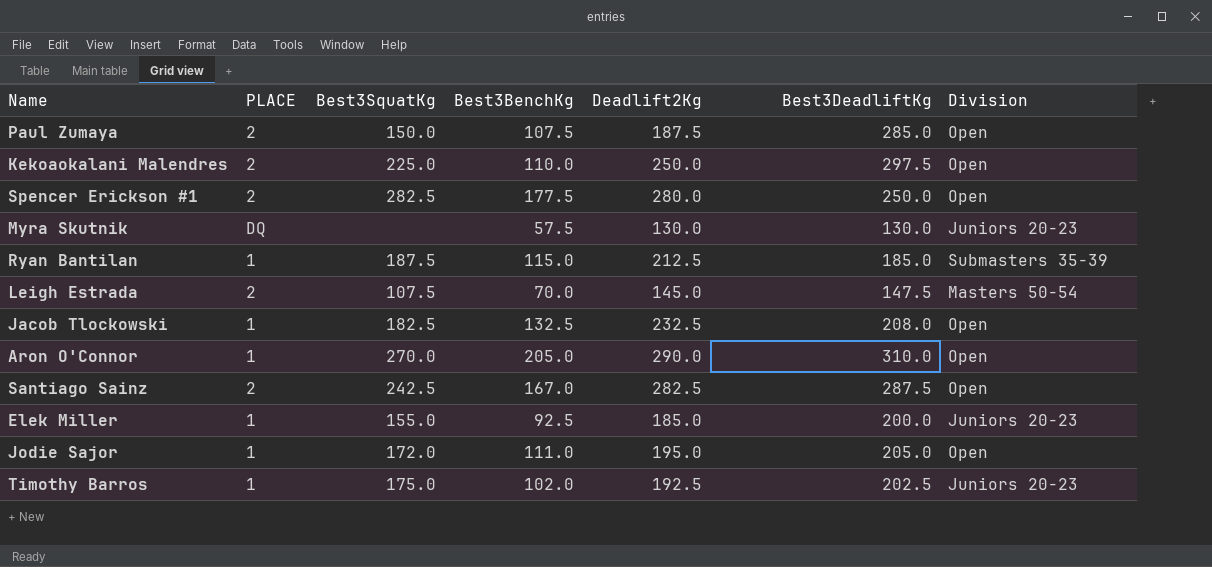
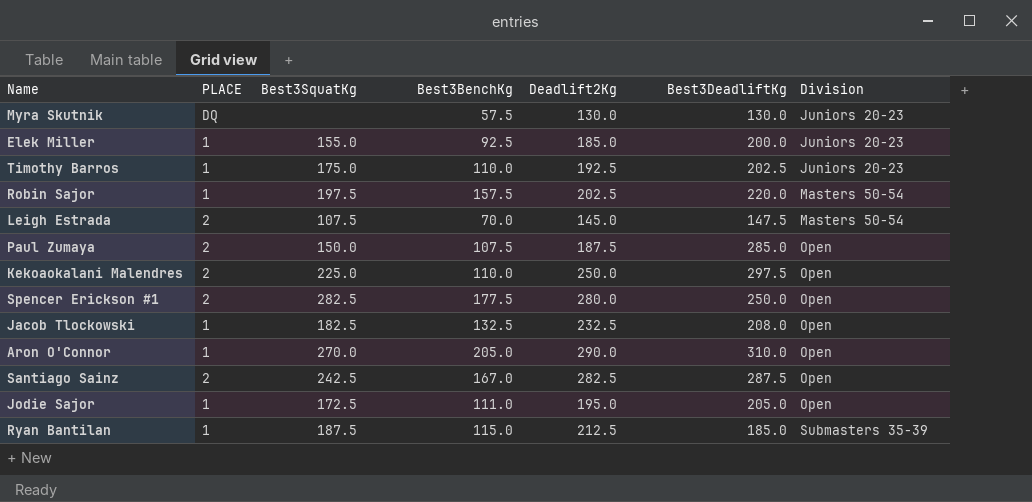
row order: none -> Division ascending
Timothy Barros | Best3BenchKg: 102.0 -> 110.0
row Robin Sajor: none -> 1 | 197.5 | 157.5 | 202.5 | 220.0 | Masters 50-54
Jodie Sajor | Best3SquatKg: 172.0 -> 172.5

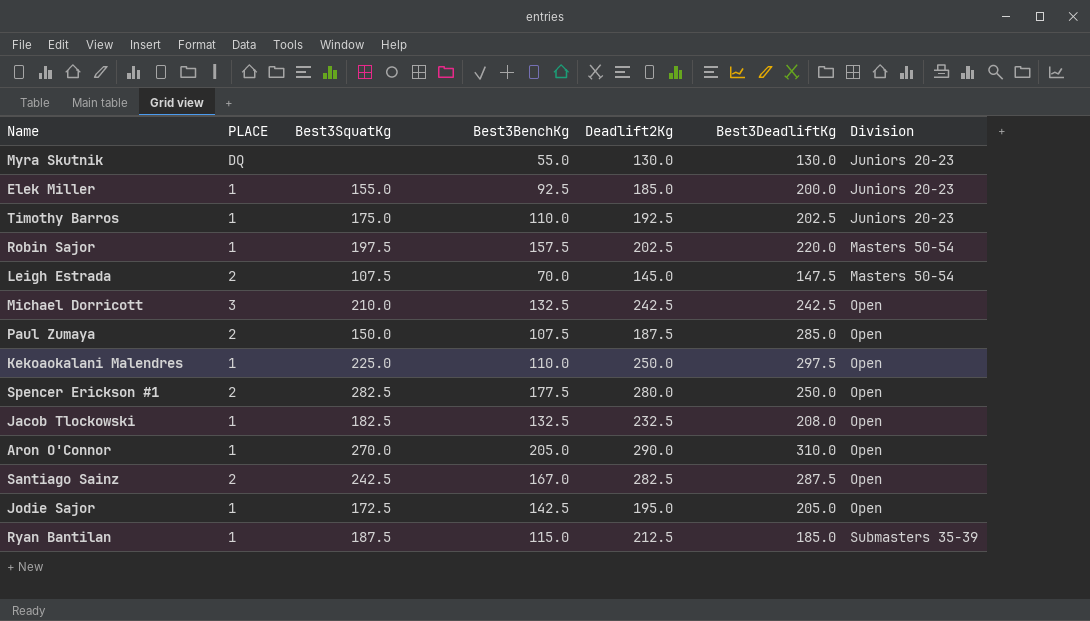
Myra Skutnik | Best3BenchKg: 57.5 -> 55.0
row Michael Dorricott: none -> 3 | 210.0 | 132.5 | 242.5 | 242.5 | Open
Kekoaokalani Malendres | PLACE: 2 -> 1
Jodie Sajor | Best3BenchKg: 111.0 -> 142.5

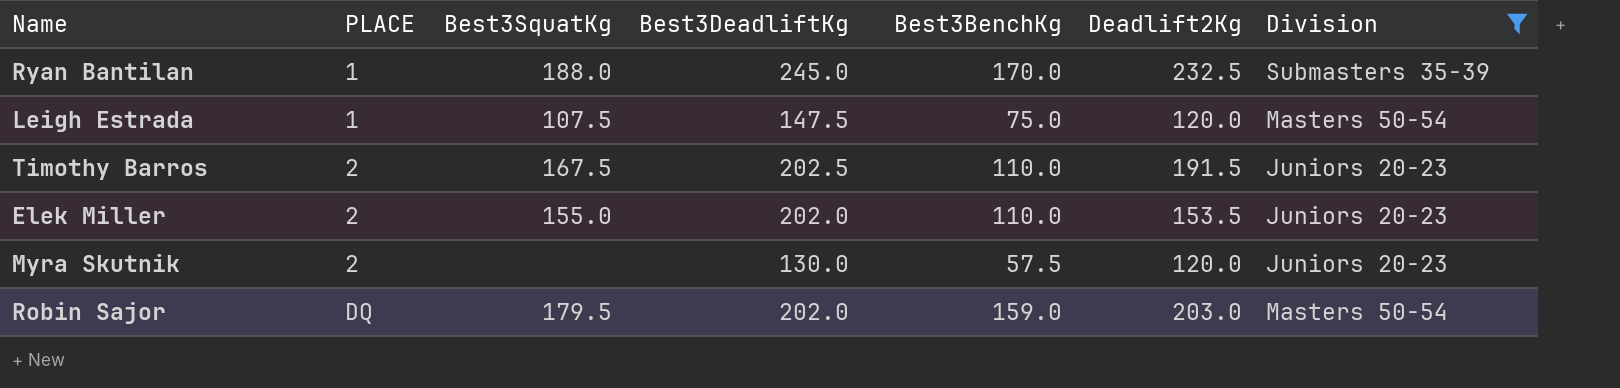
filter: none -> Division != Open
row order: Division ascending -> PLACE ascending
column Best3DeadliftKg | position: 6 -> 4
Ryan Bantilan | Best3SquatKg: 187.5 -> 188.0
Ryan Bantilan | Best3DeadliftKg: 185.0 -> 245.0
Ryan Bantilan | Best3BenchKg: 115.0 -> 170.0
Ryan Bantilan | Deadlift2Kg: 212.5 -> 232.5
Leigh Estrada | PLACE: 2 -> 1
Leigh Estrada | Best3BenchKg: 70.0 -> 75.0
Leigh Estrada | Deadlift2Kg: 145.0 -> 120.0
Timothy Barros | PLACE: 1 -> 2
Timothy Barros | Best3SquatKg: 175.0 -> 167.5
Timothy Barros | Deadlift2Kg: 192.5 -> 191.5
Elek Miller | PLACE: 1 -> 2
Elek Miller | Best3DeadliftKg: 200.0 -> 202.0
Elek Miller | Best3BenchKg: 92.5 -> 110.0
Elek Miller | Deadlift2Kg: 185.0 -> 153.5
Myra Skutnik | PLACE: DQ -> 2
Myra Skutnik | Best3BenchKg: 55.0 -> 57.5
Myra Skutnik | Deadlift2Kg: 130.0 -> 120.0
Robin Sajor | PLACE: 1 -> DQ
Robin Sajor | Best3SquatKg: 197.5 -> 179.5
Robin Sajor | Best3DeadliftKg: 220.0 -> 202.0
Robin Sajor | Best3BenchKg: 157.5 -> 159.0
Robin Sajor | Deadlift2Kg: 202.5 -> 203.0

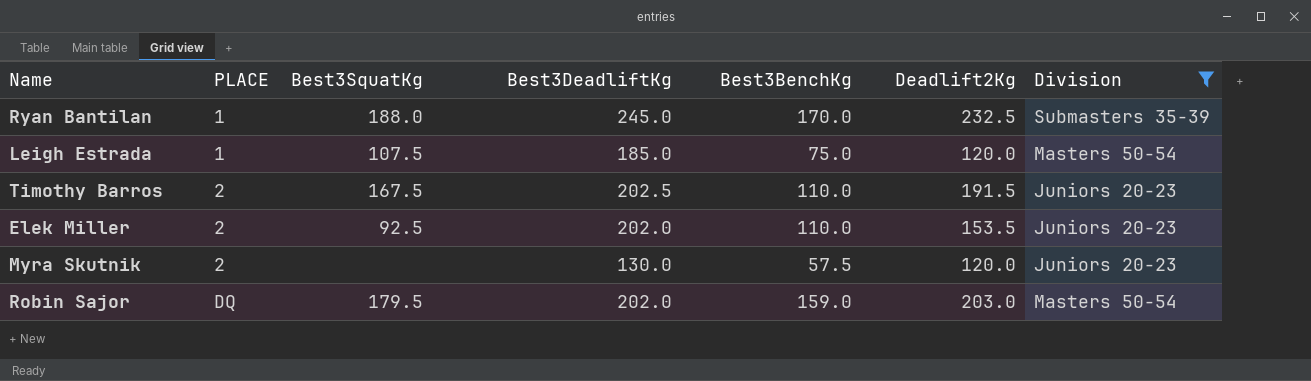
Leigh Estrada | Best3DeadliftKg: 147.5 -> 185.0
Elek Miller | Best3SquatKg: 155.0 -> 92.5

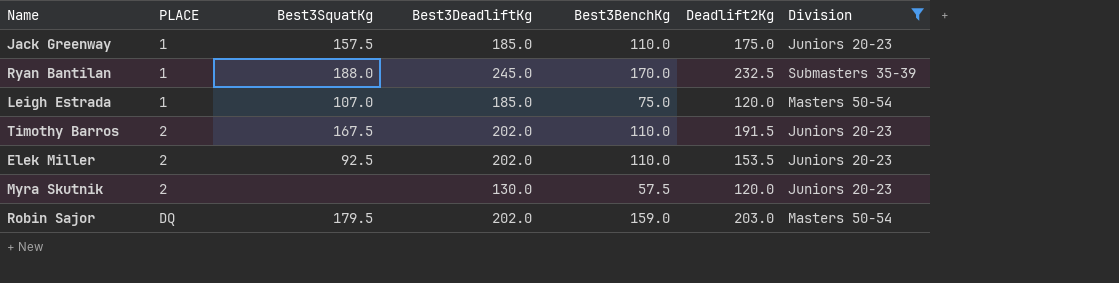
row Jack Greenway: none -> 1 | 157.5 | 185.0 | 110.0 | 175.0 | Juniors 20-23
Leigh Estrada | Best3SquatKg: 107.5 -> 107.0
Timothy Barros | Best3DeadliftKg: 202.5 -> 202.0

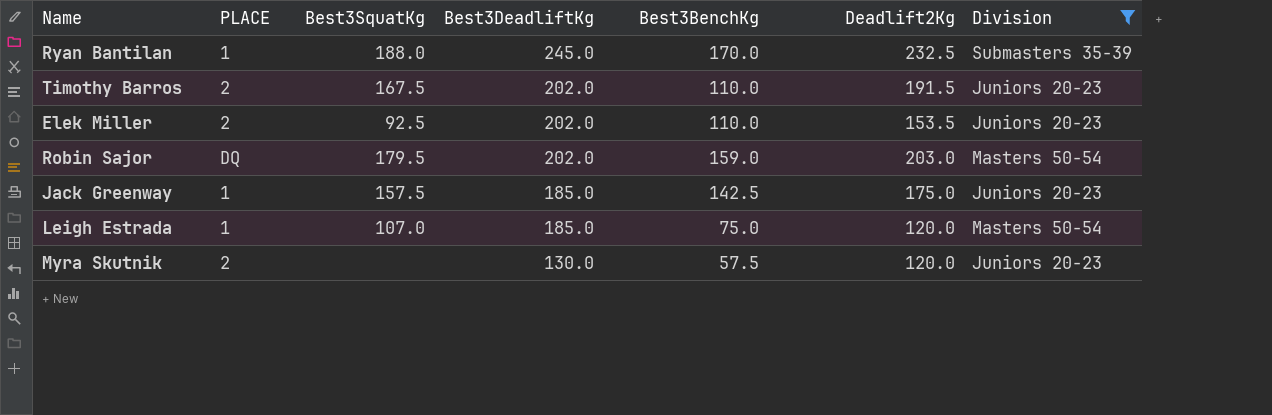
row order: PLACE ascending -> Best3DeadliftKg descending
Jack Greenway | Best3BenchKg: 110.0 -> 142.5

